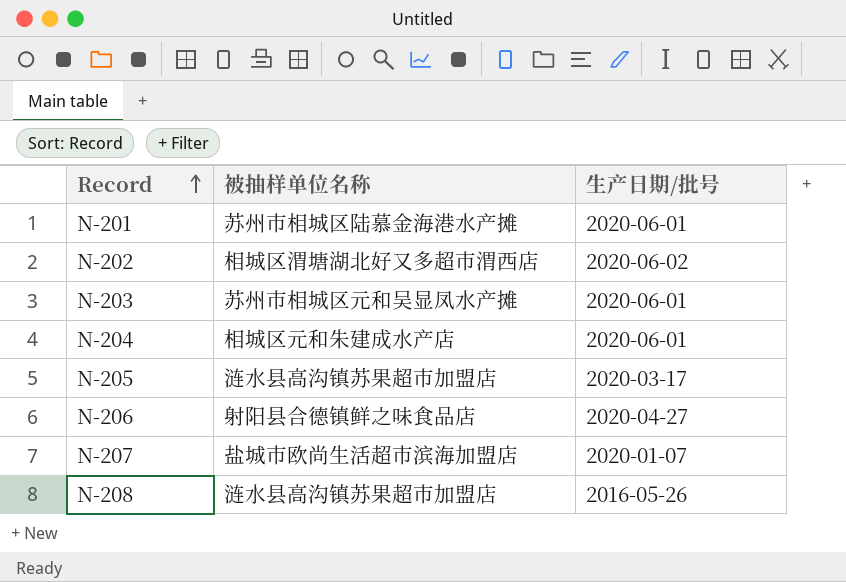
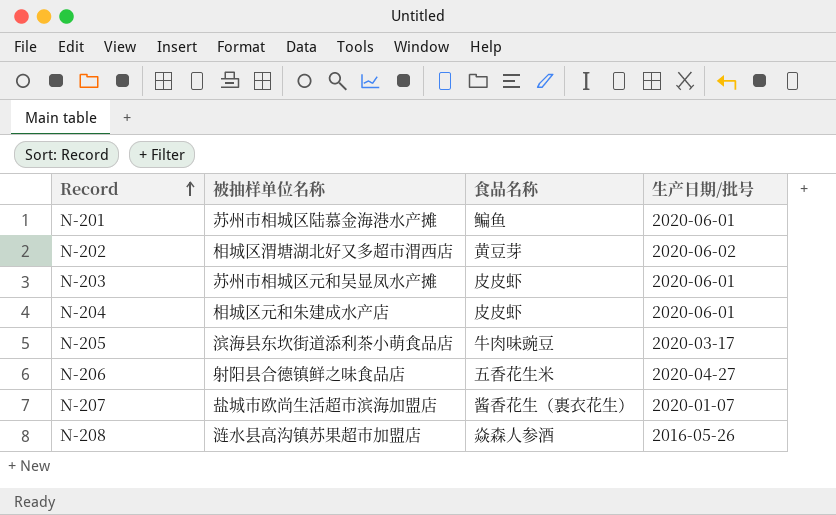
column 食品名称 | position: none -> 3
N-205 | 被抽样单位名称: 涟水县高沟镇苏果超市加盟店 -> 滨海县东坎街道添利茶小萌食品店

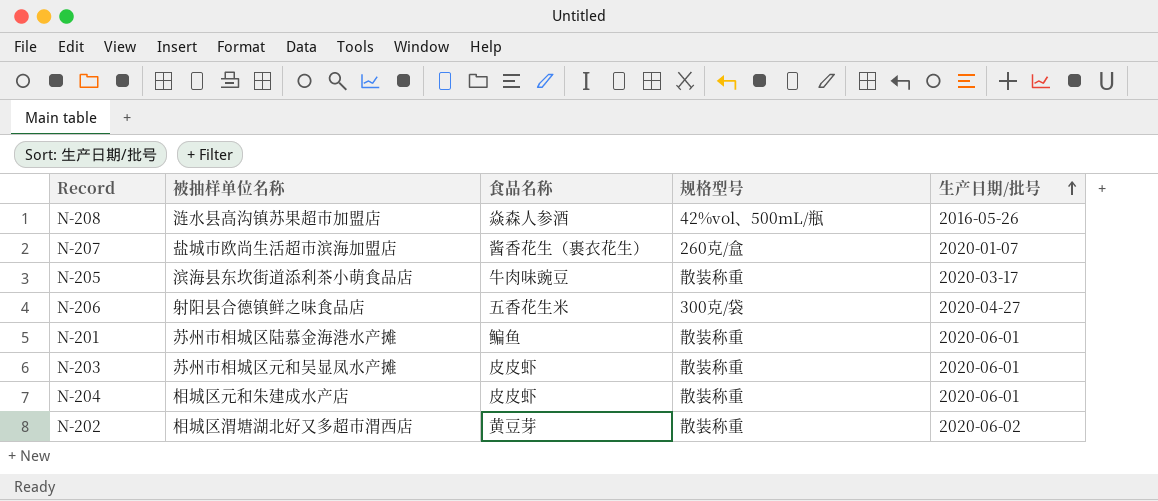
row order: Record ascending -> 生产日期/批号 ascending
column 规格型号 | position: none -> 4

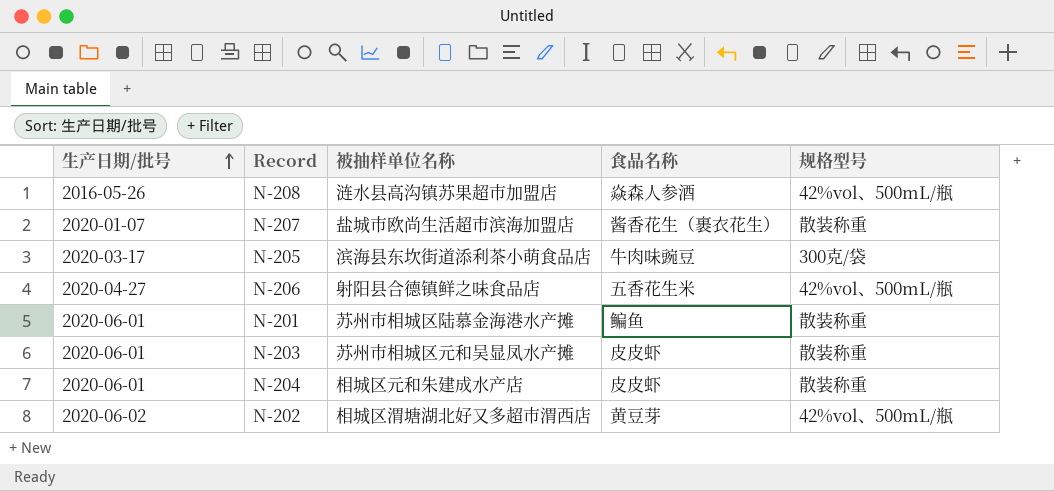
column 生产日期/批号 | position: 5 -> 1
N-207 | 规格型号: 260克/盒 -> 散装称重
N-205 | 规格型号: 散装称重 -> 300克/袋
N-206 | 规格型号: 300克/袋 -> 42%vol、500mL/瓶
N-202 | 规格型号: 散装称重 -> 42%vol、500mL/瓶

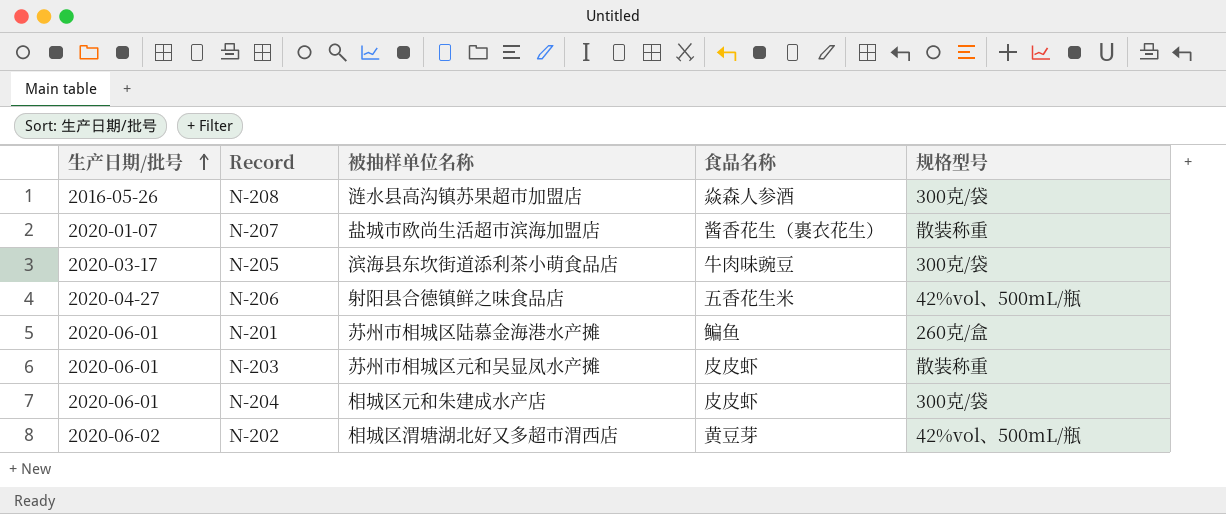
N-208 | 规格型号: 42%vol、500mL/瓶 -> 300克/袋
N-201 | 规格型号: 散装称重 -> 260克/盒
N-204 | 规格型号: 散装称重 -> 300克/袋

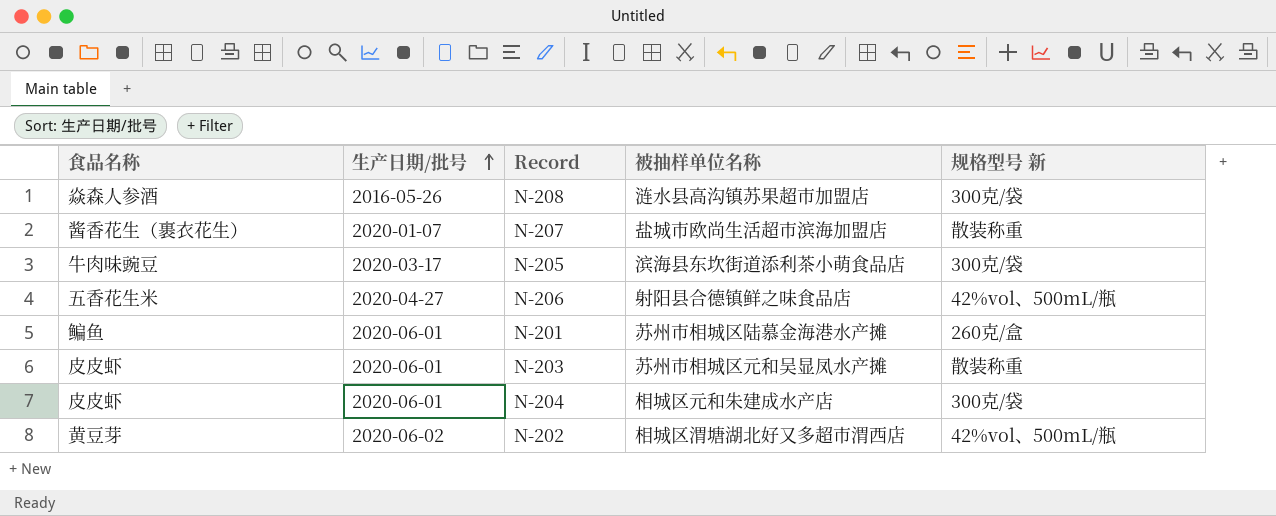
column 食品名称 | position: 4 -> 1
column name: 规格型号 -> 规格型号 新

